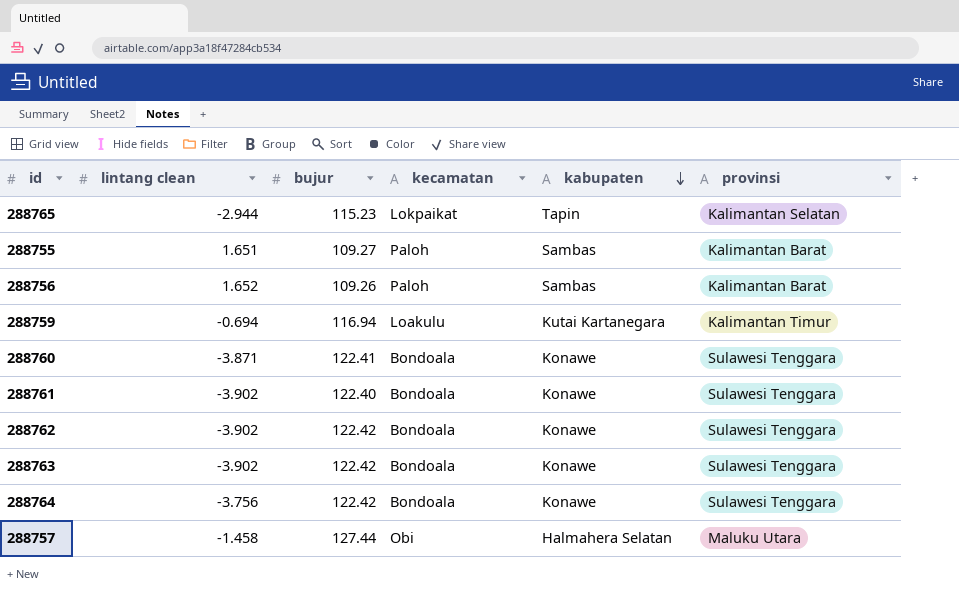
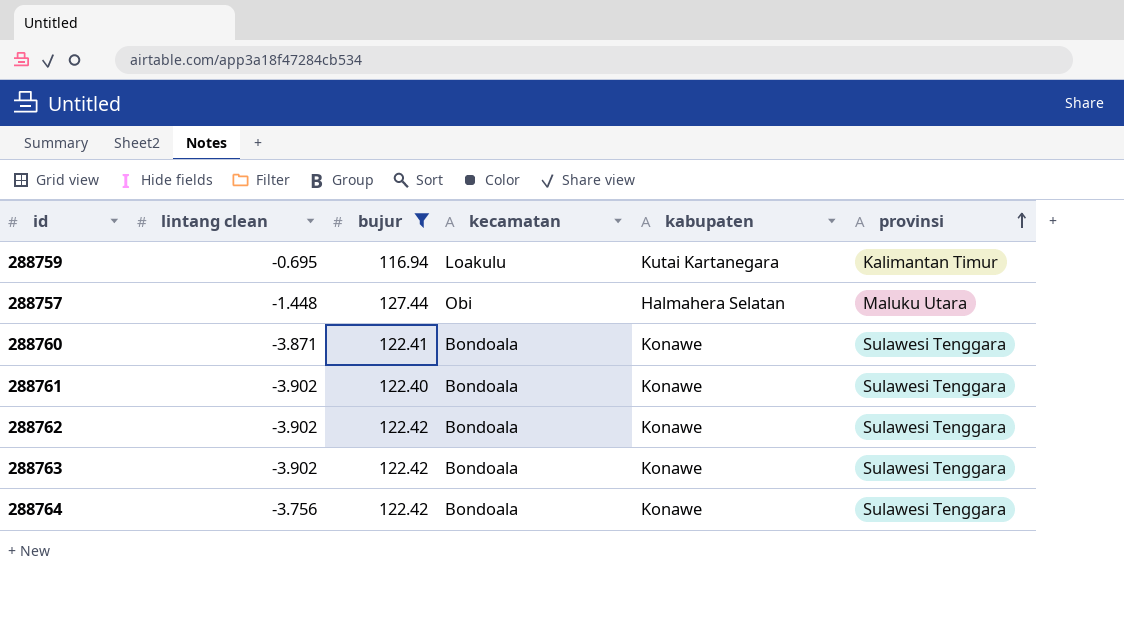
filter: none -> bujur >= 116.94
row order: kabupaten descending -> provinsi ascending
288759 | lintang clean: -0.694 -> -0.695
288757 | lintang clean: -1.458 -> -1.448

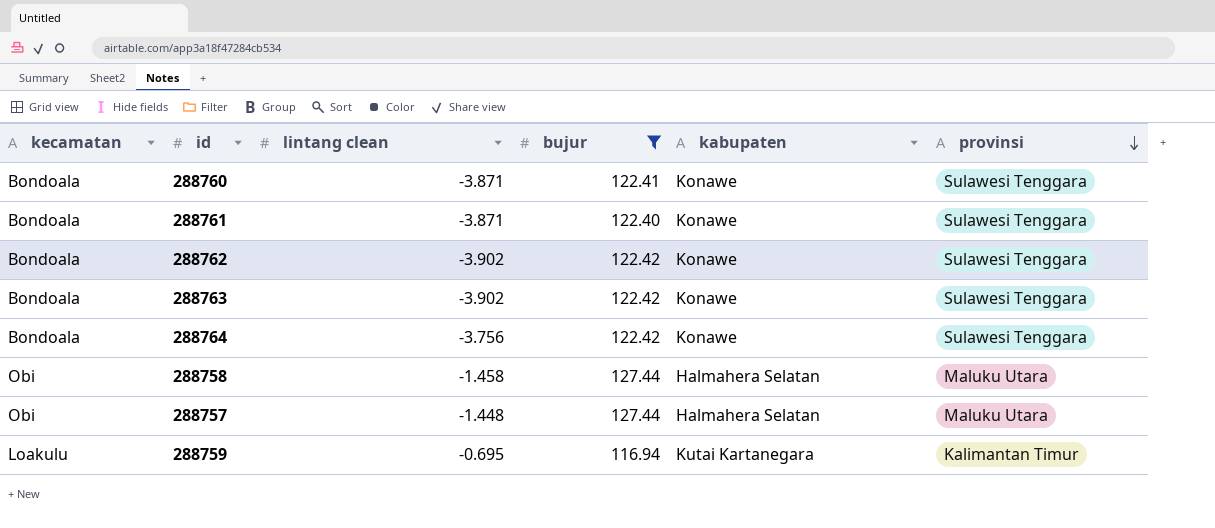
row order: provinsi ascending -> provinsi descending
column kecamatan | position: 4 -> 1
288761 | lintang clean: -3.902 -> -3.871
row 288758: none -> Obi | -1.458 | 127.44 | Halmahera Selatan | Maluku Utara

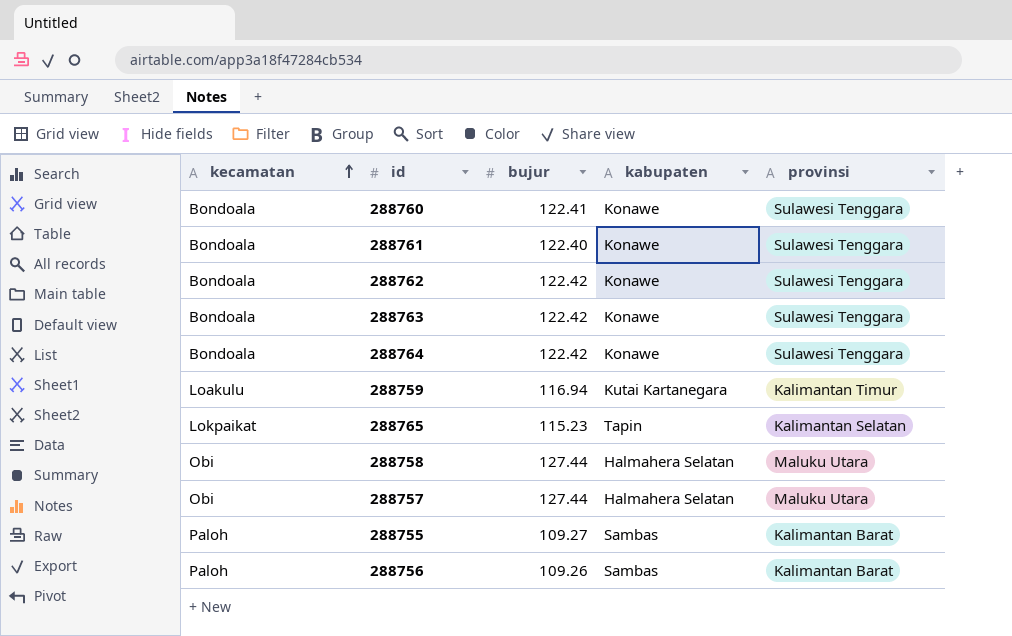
filter: bujur >= 116.94 -> none
row order: provinsi descending -> kecamatan ascending
column lintang clean | position: 3 -> none

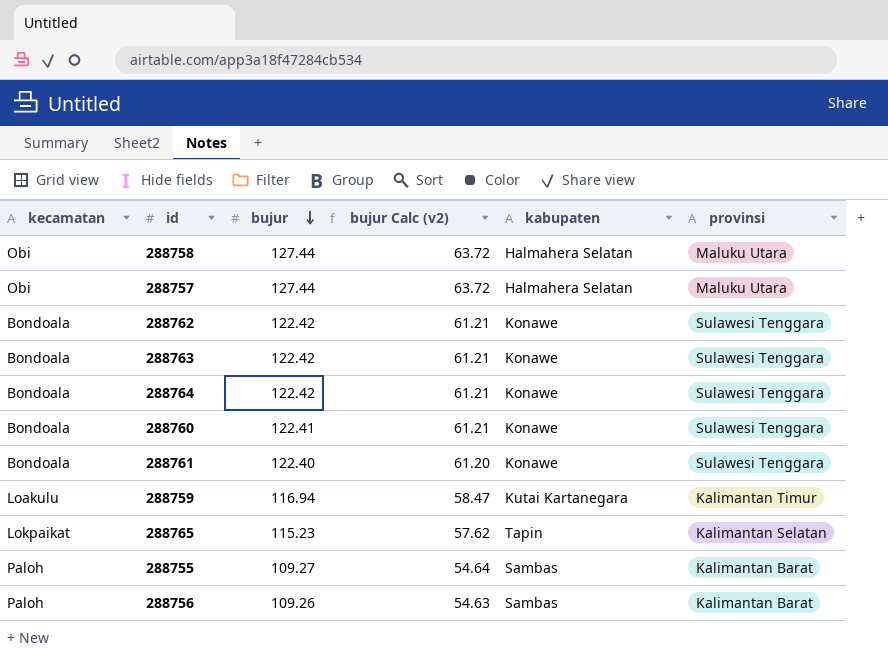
row order: kecamatan ascending -> bujur descending
column bujur Calc (v2) | formula: none -> [bujur] * 0.5

